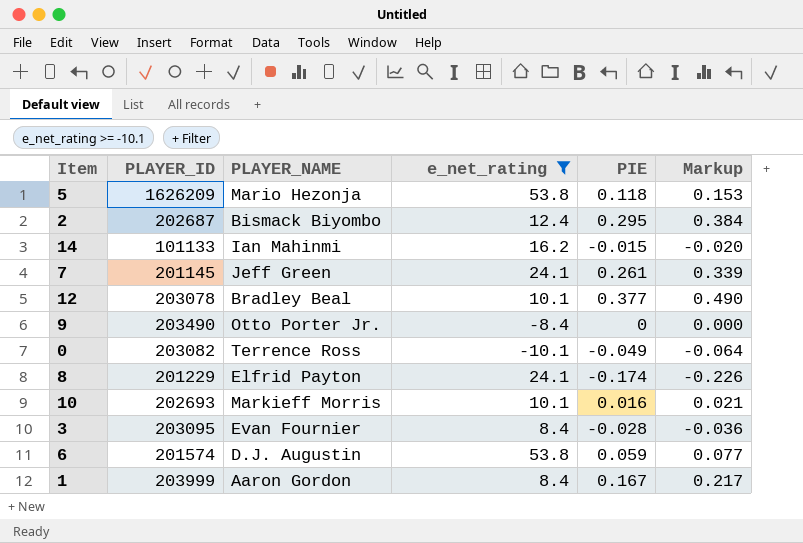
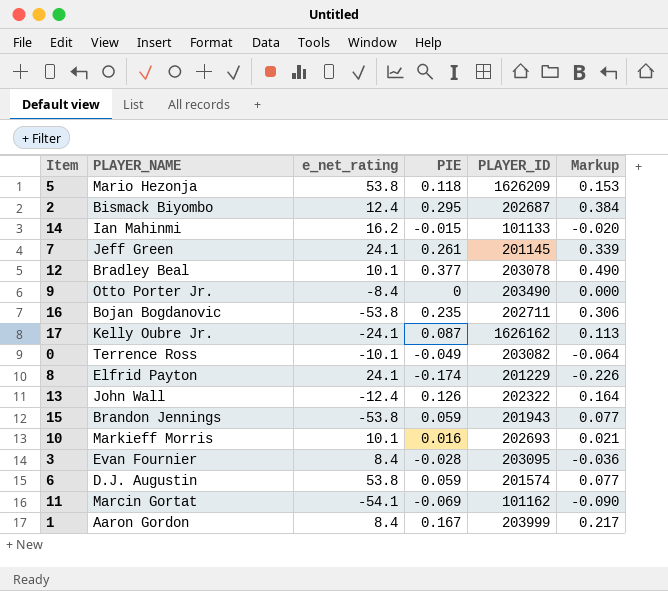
filter: e_net_rating >= -10.1 -> none
column PLAYER_ID | position: 2 -> 5

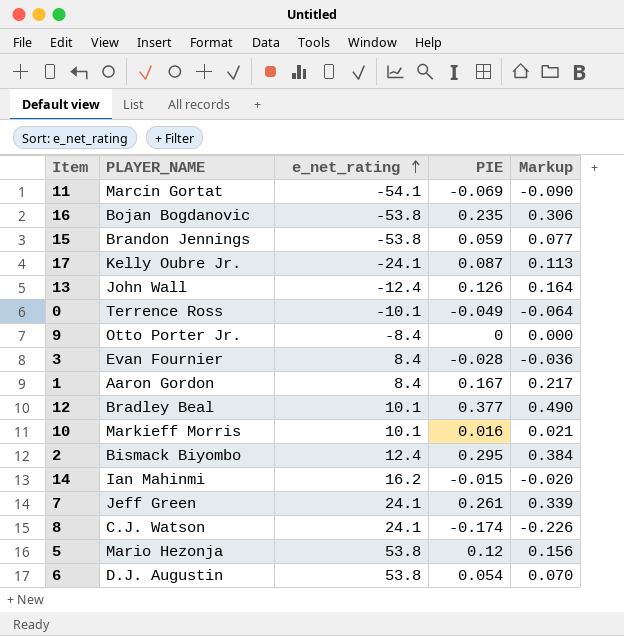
row order: none -> e_net_rating ascending
column PLAYER_ID | position: 5 -> none
8 | PLAYER_NAME: Elfrid Payton -> C.J. Watson
5 | PIE: 0.118 -> 0.12
5 | Markup: 0.153 -> 0.156
6 | PIE: 0.059 -> 0.054
6 | Markup: 0.077 -> 0.070

